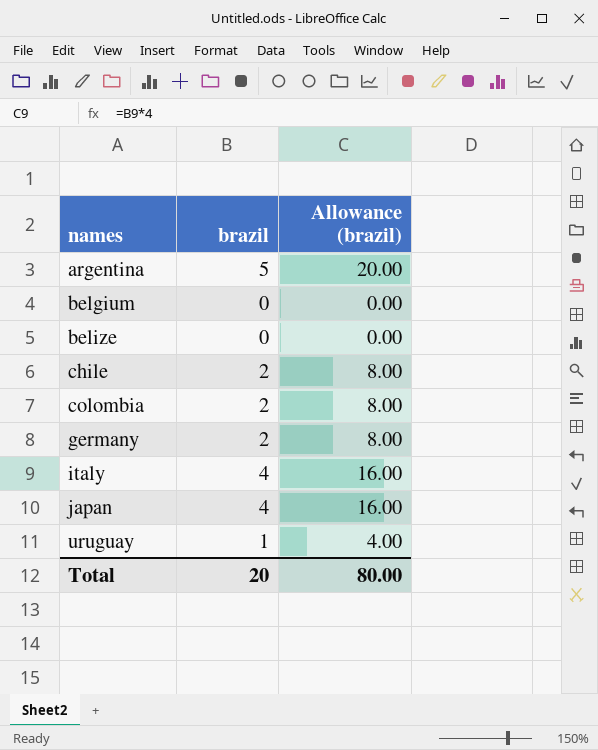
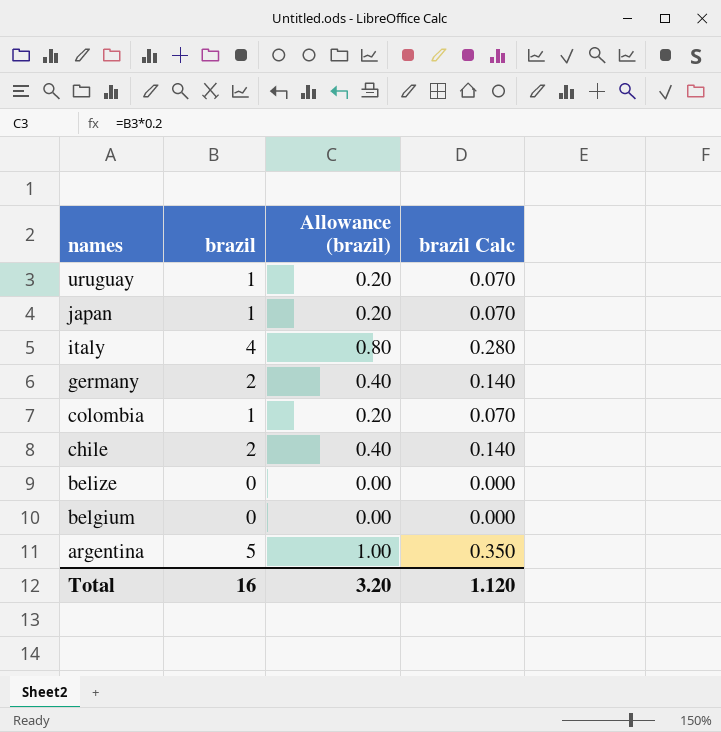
row order: names ascending -> names descending
column Allowance (brazil) | formula: [brazil] * 4 -> [brazil] * 0.2
column brazil Calc | formula: none -> [brazil] * 0.07
japan | brazil: 4 -> 1
colombia | brazil: 2 -> 1
Total | brazil: 20 -> 16
Total | Allowance (brazil): 80.00 -> 3.20

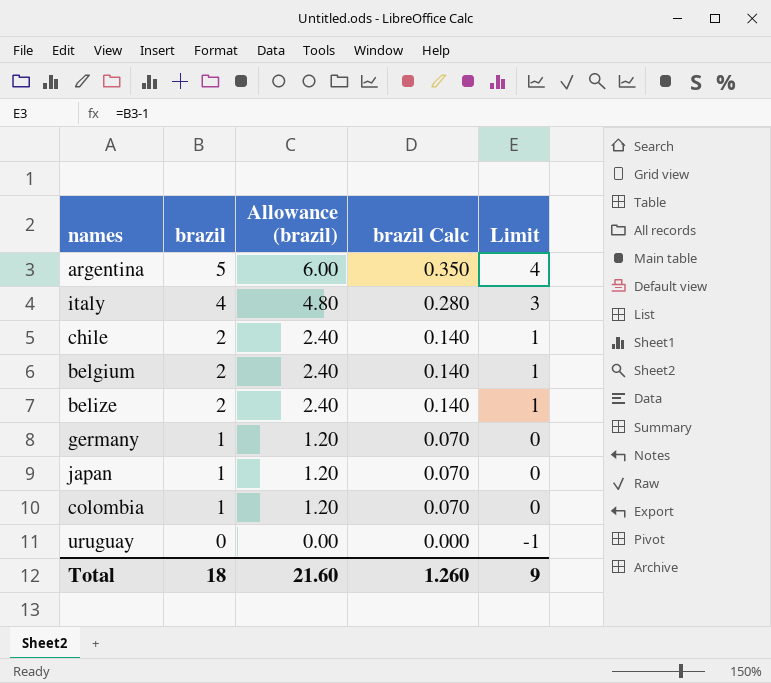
row order: names descending -> brazil descending
column Allowance (brazil) | formula: [brazil] * 0.2 -> [brazil] * 1.2
column Limit | formula: none -> [brazil] - 1
belgium | brazil: 0 -> 2
belgium | brazil Calc: 0.000 -> 0.140
belize | brazil: 0 -> 2
belize | brazil Calc: 0.000 -> 0.140
germany | brazil: 2 -> 1
germany | brazil Calc: 0.140 -> 0.070
uruguay | brazil: 1 -> 0
uruguay | brazil Calc: 0.070 -> 0.000
Total | brazil: 16 -> 18
Total | Allowance (brazil): 3.20 -> 21.60
Total | brazil Calc: 1.120 -> 1.260

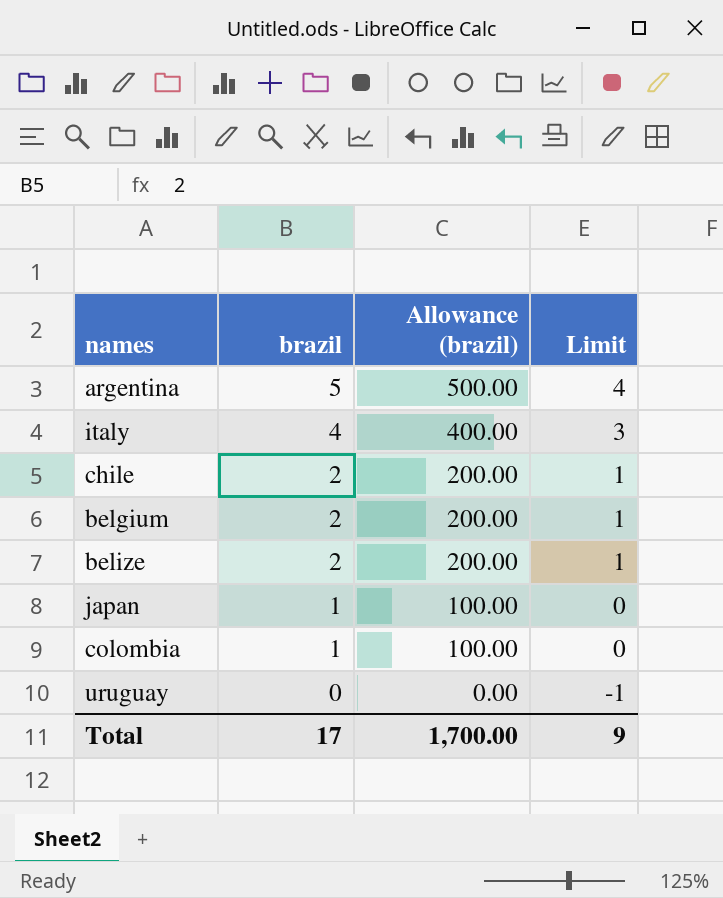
column brazil Calc | formula: [brazil] * 0.07 -> none
column Allowance (brazil) | formula: [brazil] * 1.2 -> [brazil] * 100
row germany: 1 | 1.20 | 0.070 | 0 -> none
Total | brazil: 18 -> 17
Total | Allowance (brazil): 21.60 -> 1,700.00

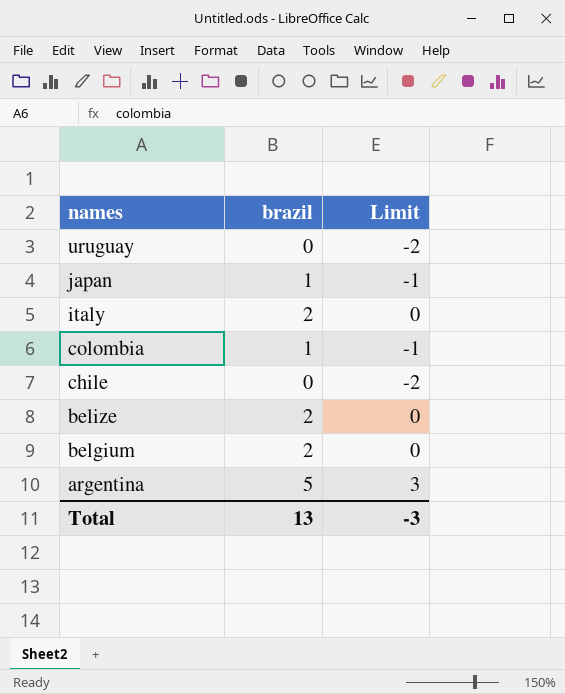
row order: brazil descending -> names descending
column Allowance (brazil) | formula: [brazil] * 100 -> none
column Limit | formula: [brazil] - 1 -> [brazil] - 2
italy | brazil: 4 -> 2
chile | brazil: 2 -> 0
Total | brazil: 17 -> 13
Total | Limit: 9 -> -3

